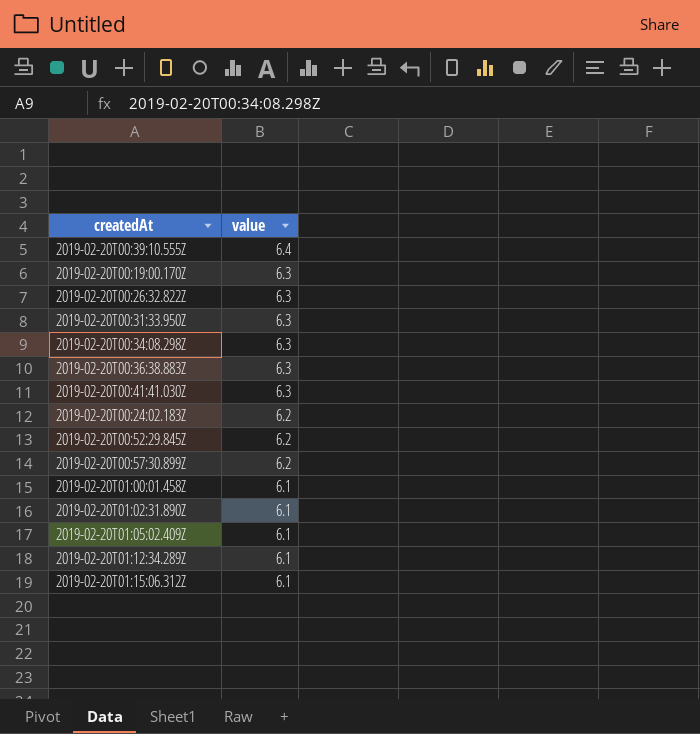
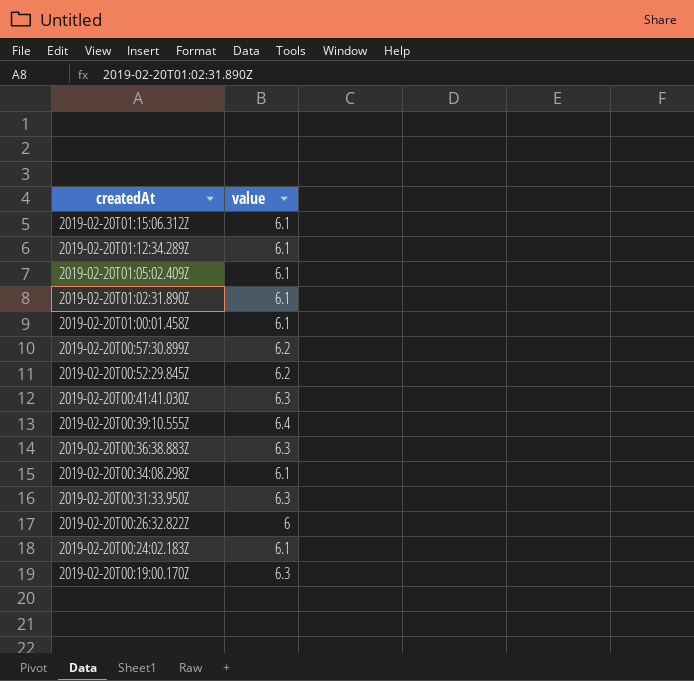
row order: value descending -> createdAt descending
2019-02-20T00:34:08.298Z | value: 6.3 -> 6.1
2019-02-20T00:26:32.822Z | value: 6.3 -> 6
2019-02-20T00:24:02.183Z | value: 6.2 -> 6.1

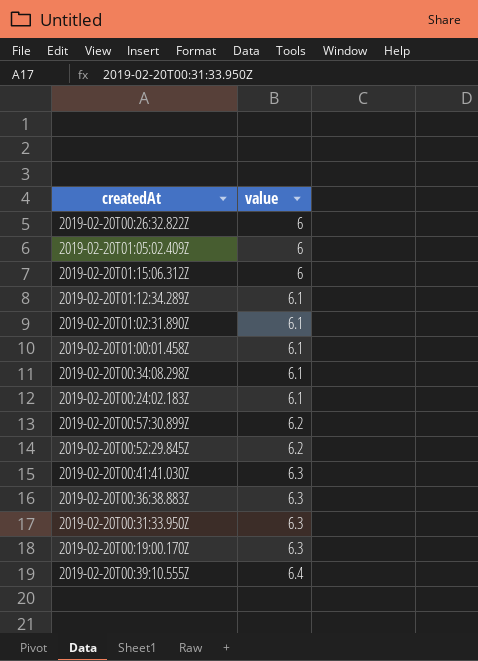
row order: createdAt descending -> value ascending
2019-02-20T01:05:02.409Z | value: 6.1 -> 6
2019-02-20T01:15:06.312Z | value: 6.1 -> 6

